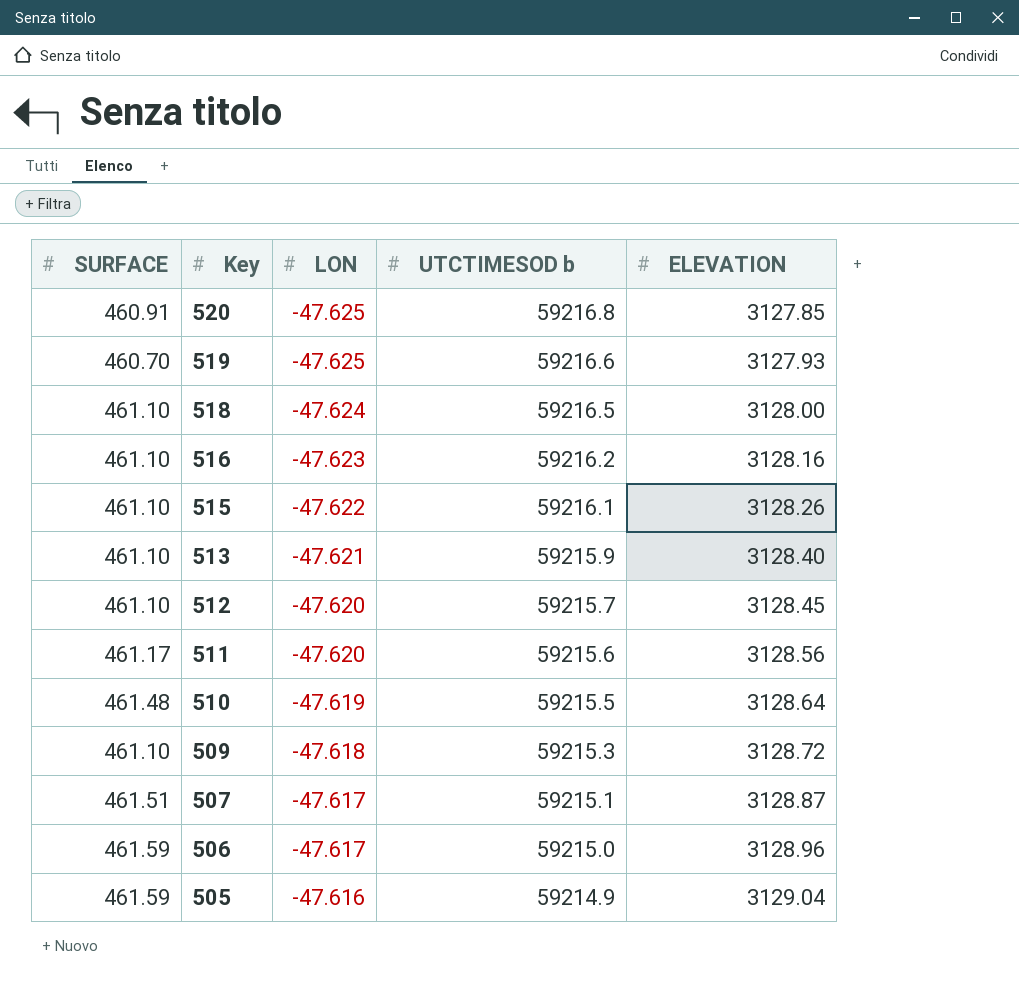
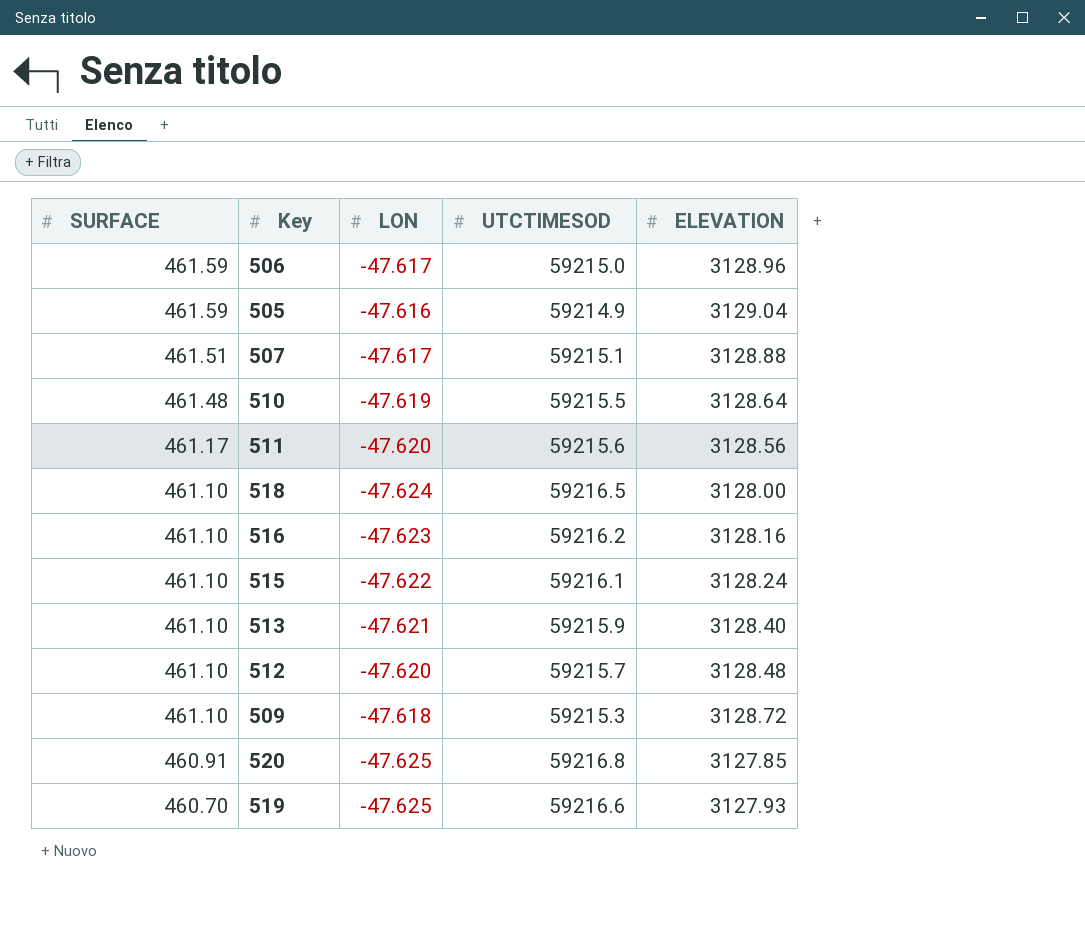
row order: Key descending -> SURFACE descending
column name: UTCTIMESOD b -> UTCTIMESOD
507 | ELEVATION: 3128.87 -> 3128.88
515 | ELEVATION: 3128.26 -> 3128.24
512 | ELEVATION: 3128.45 -> 3128.48

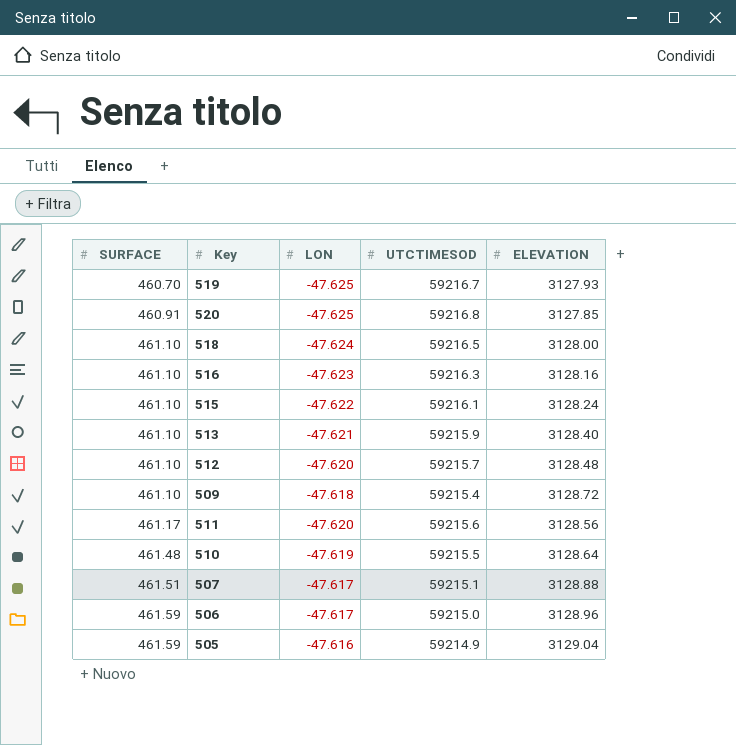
row order: SURFACE descending -> SURFACE ascending
519 | UTCTIMESOD: 59216.6 -> 59216.7
516 | UTCTIMESOD: 59216.2 -> 59216.3
509 | UTCTIMESOD: 59215.3 -> 59215.4

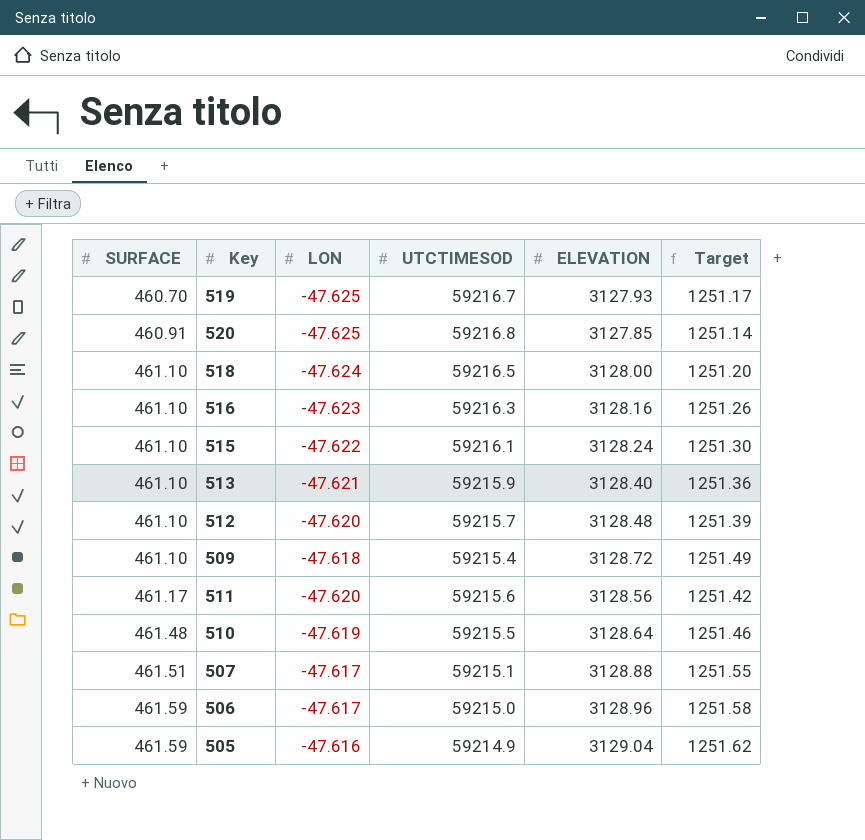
column Target | formula: none -> [ELEVATION] * 0.4

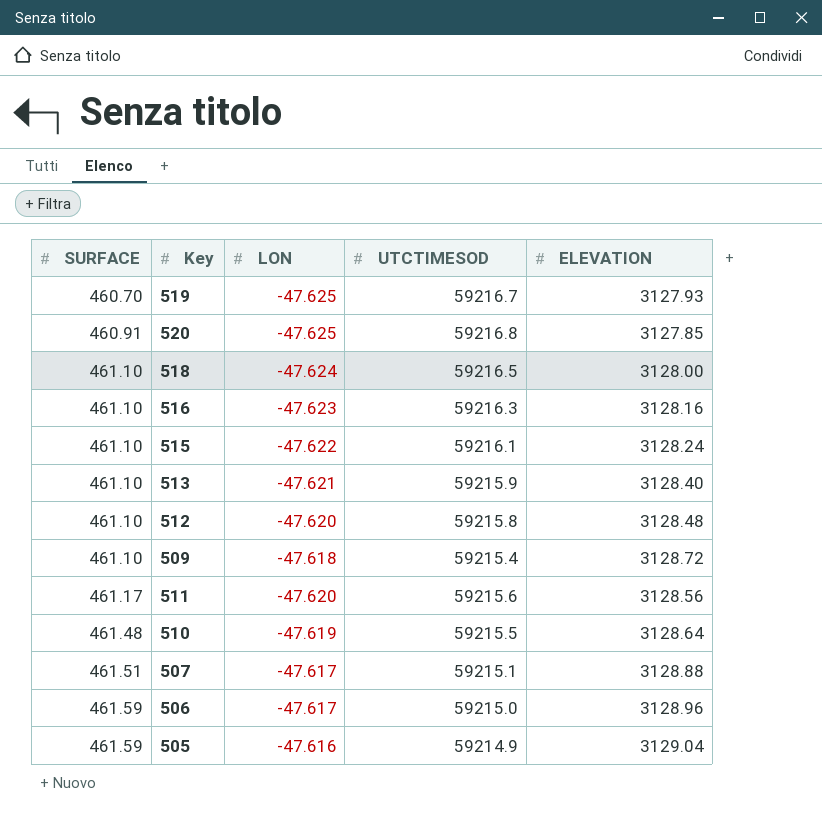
column Target | formula: [ELEVATION] * 0.4 -> none
512 | UTCTIMESOD: 59215.7 -> 59215.8

